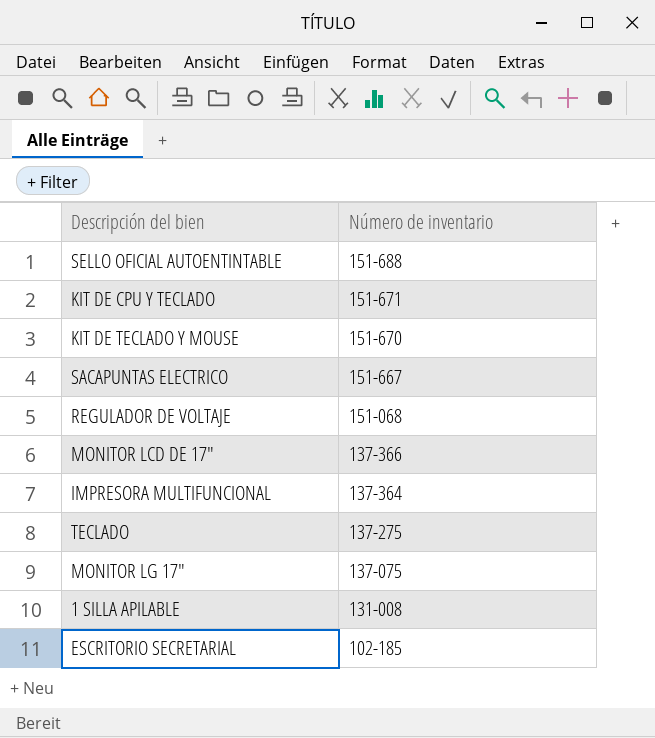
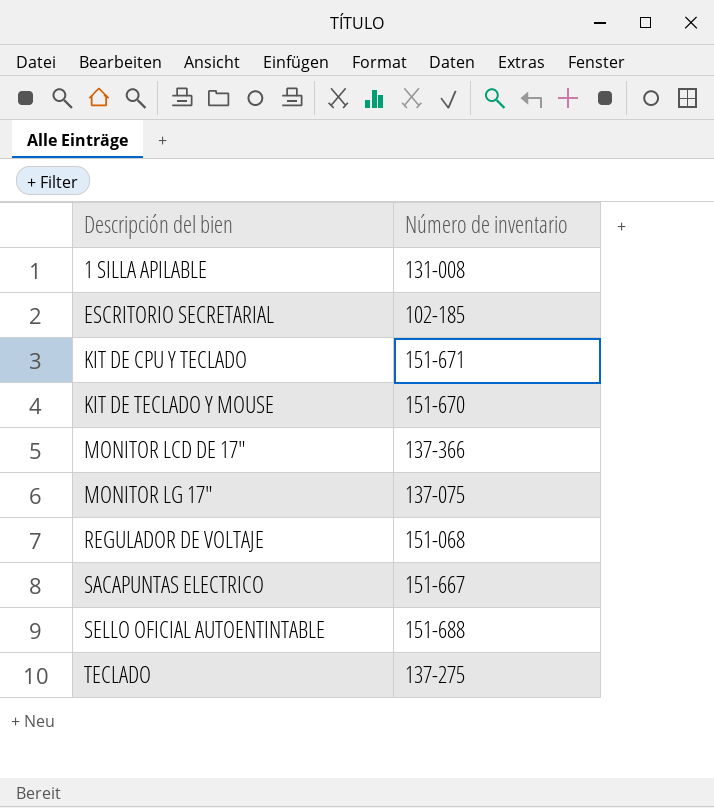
row order: Número de inventario descending -> Descripción del bien ascending
row IMPRESORA MULTIFUNCIONAL: 137-364 -> none

